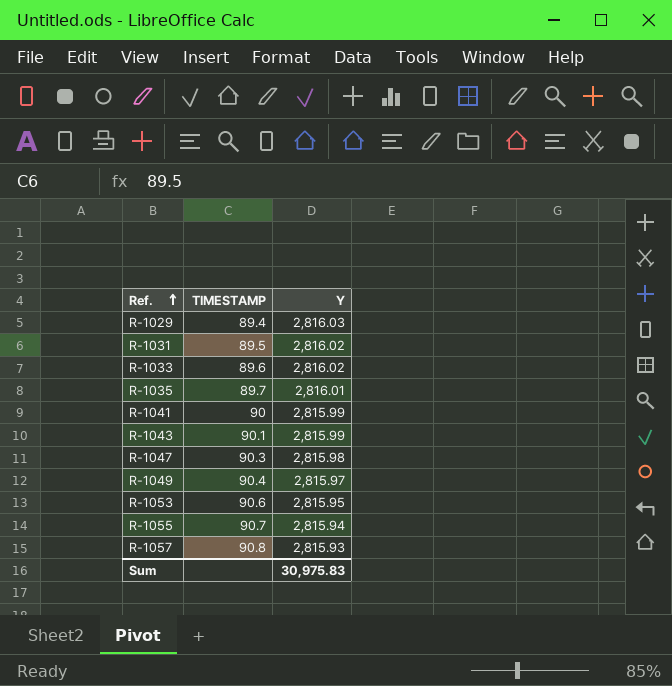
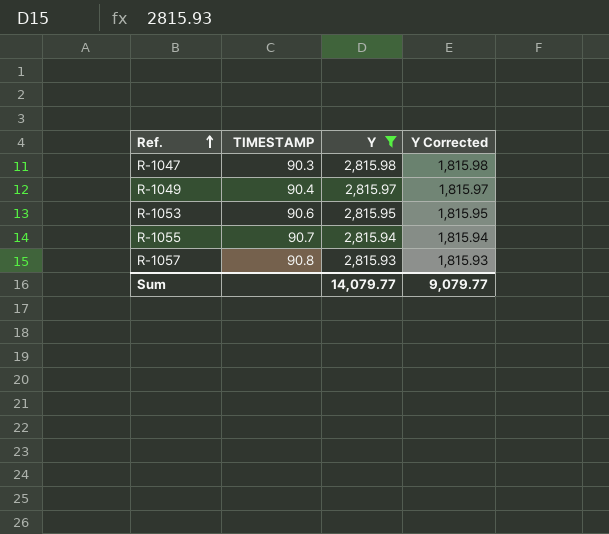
filter: none -> Y <= 2,815.98
column Y Corrected | formula: none -> [Y] - 1000
Sum | Y: 30,975.83 -> 14,079.77

